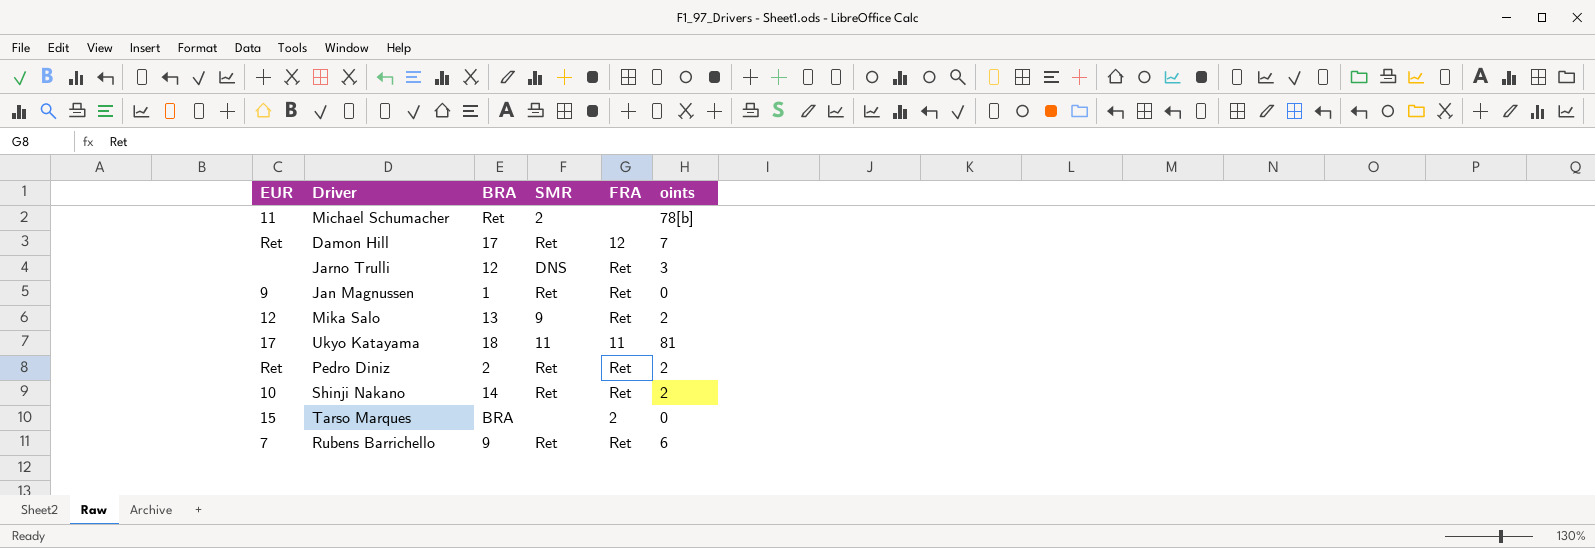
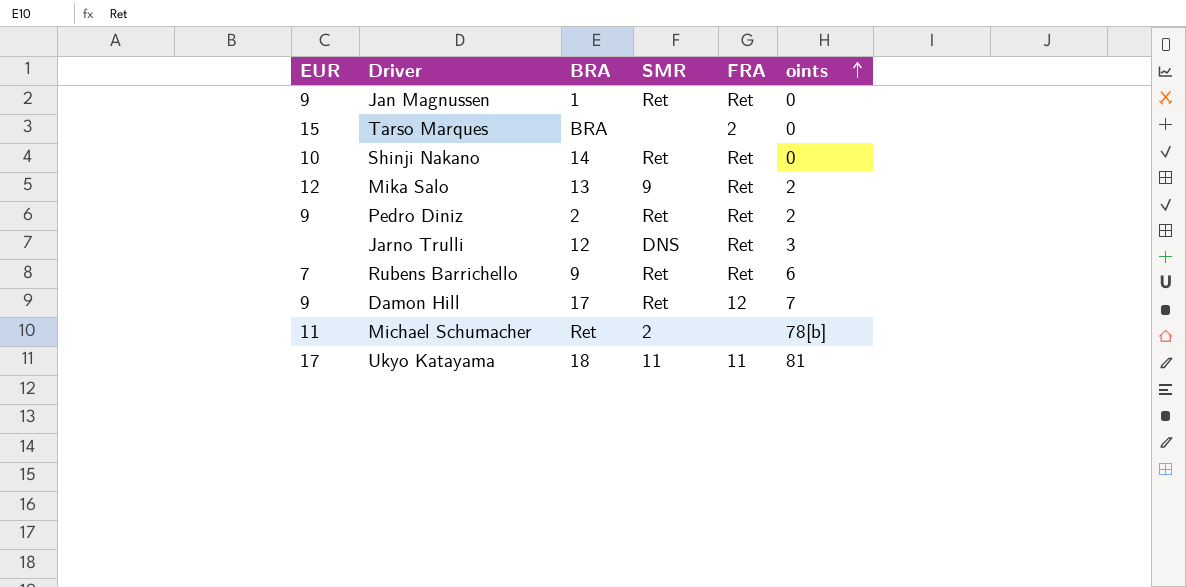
row order: none -> oints ascending
Shinji Nakano | oints: 2 -> 0
Pedro Diniz | EUR: Ret -> 9
Damon Hill | EUR: Ret -> 9

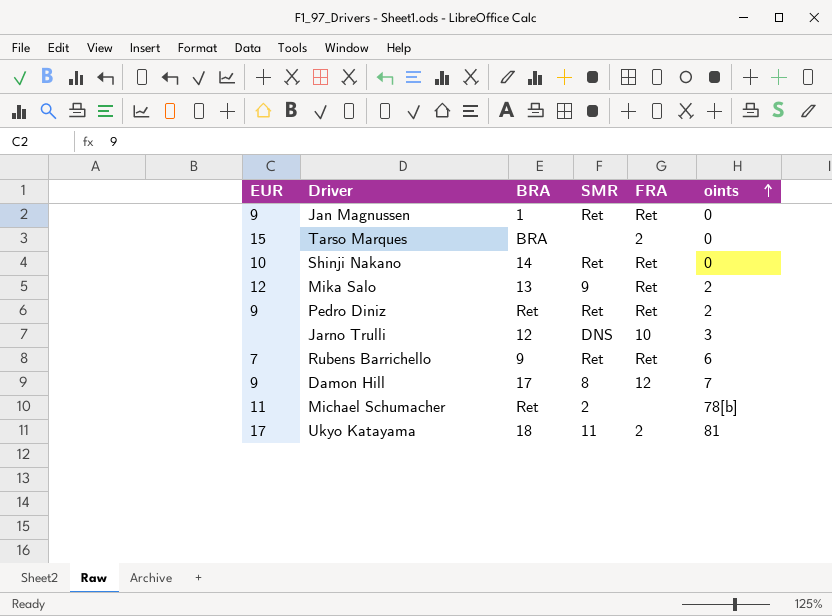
Pedro Diniz | BRA: 2 -> Ret
Jarno Trulli | FRA: Ret -> 10
Damon Hill | SMR: Ret -> 8
Ukyo Katayama | FRA: 11 -> 2

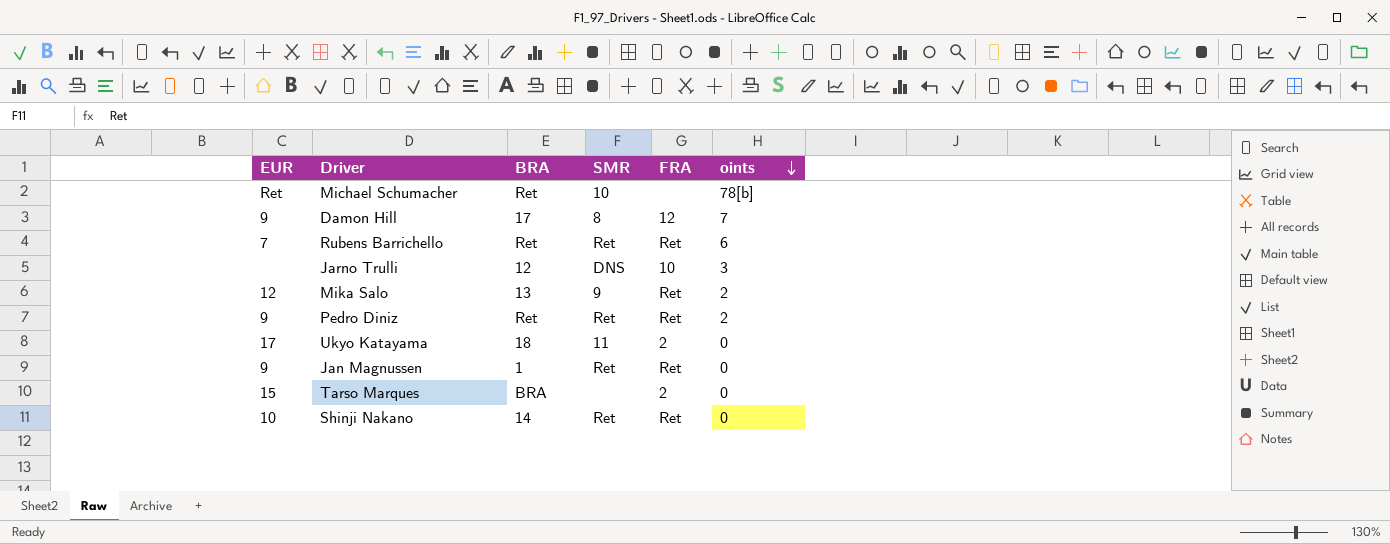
row order: oints ascending -> oints descending
Michael Schumacher | EUR: 11 -> Ret
Michael Schumacher | SMR: 2 -> 10
Rubens Barrichello | BRA: 9 -> Ret
Ukyo Katayama | oints: 81 -> 0

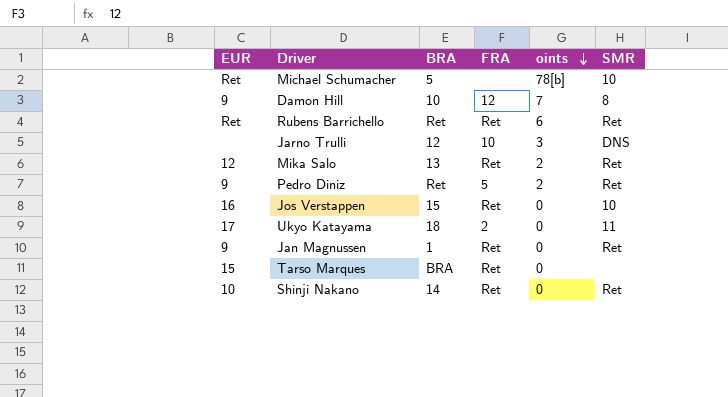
column SMR | position: 4 -> 6
Michael Schumacher | BRA: Ret -> 5
Damon Hill | BRA: 17 -> 10
Rubens Barrichello | EUR: 7 -> Ret
Mika Salo | SMR: 9 -> Ret
Pedro Diniz | FRA: Ret -> 5
row Jos Verstappen: none -> 16 | 15 | Ret | 0 | 10
Tarso Marques | FRA: 2 -> Ret

